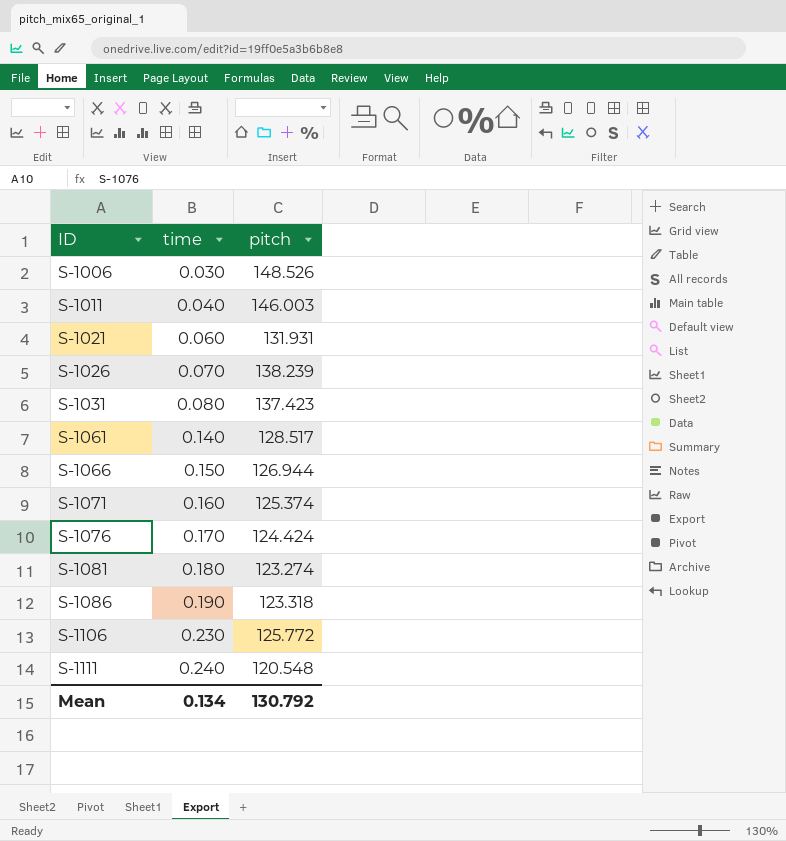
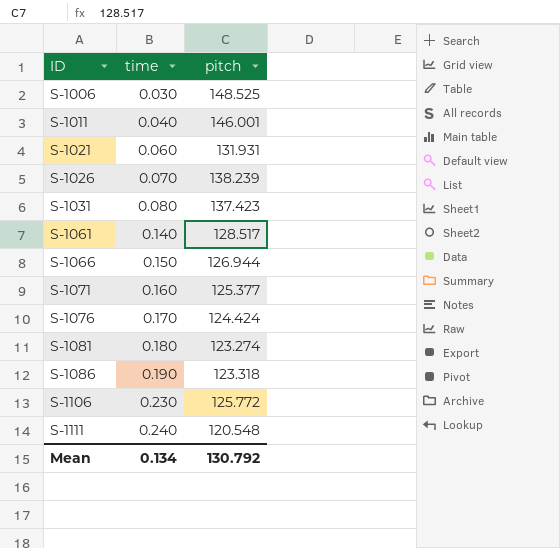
S-1006 | pitch: 148.526 -> 148.525
S-1011 | pitch: 146.003 -> 146.001
S-1071 | pitch: 125.374 -> 125.377

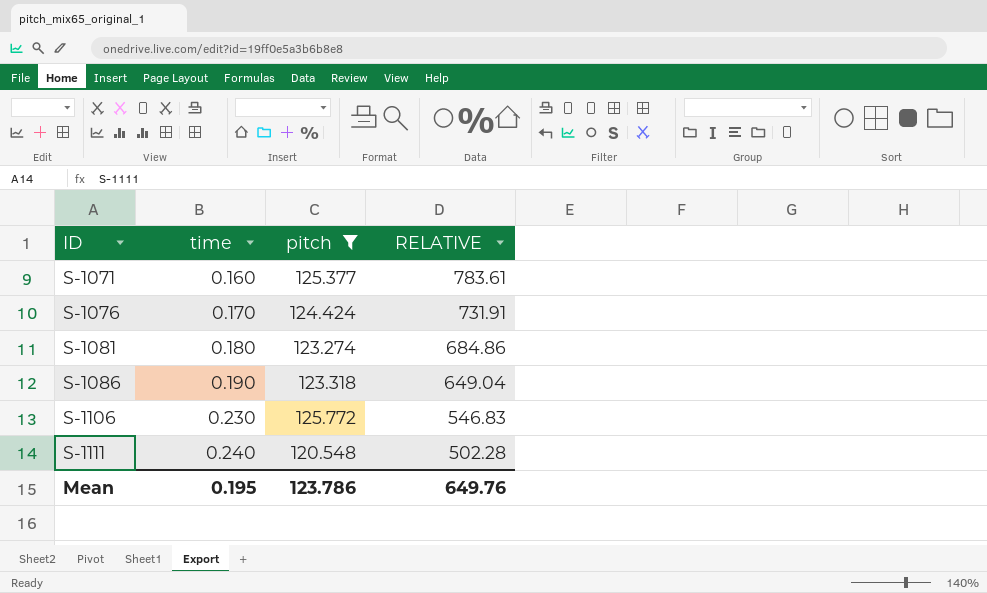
filter: none -> pitch <= 125.772
column RELATIVE | formula: none -> [pitch] / [time]
Mean | time: 0.134 -> 0.195
Mean | pitch: 130.792 -> 123.786

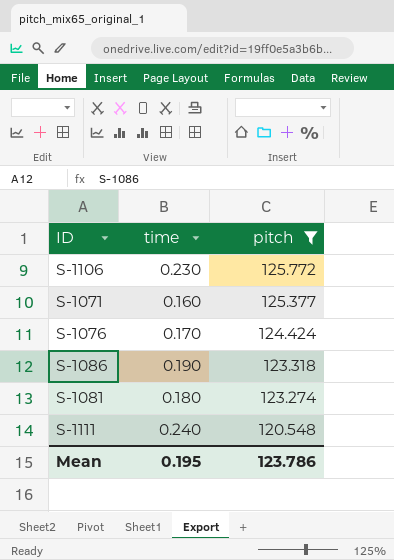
row order: ID ascending -> pitch descending
column RELATIVE | formula: [pitch] / [time] -> none

